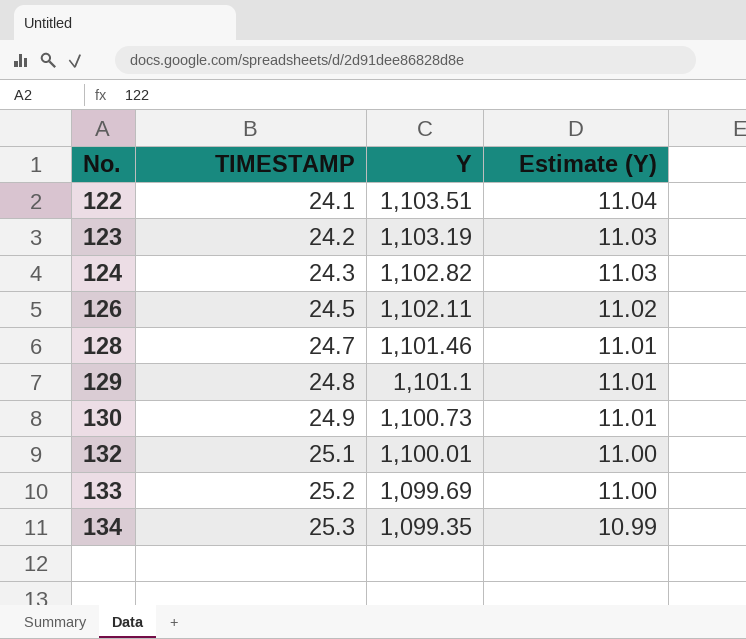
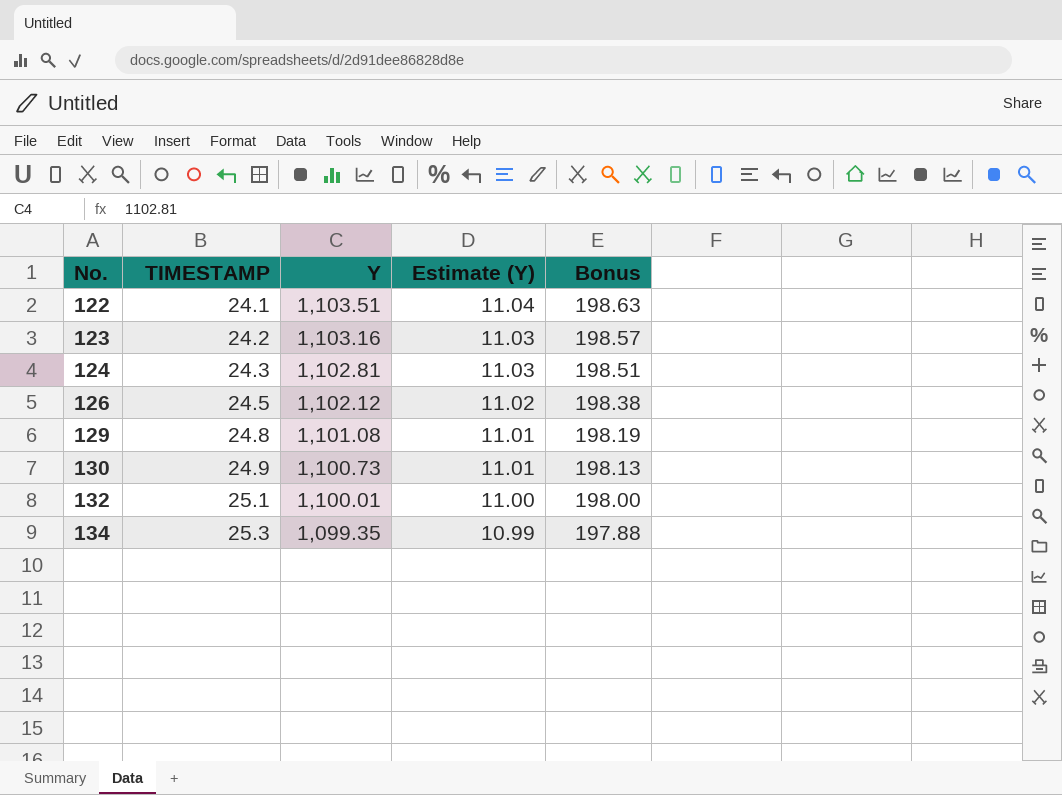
column Bonus | formula: none -> [Y] * 0.18
row 128: 24.7 | 1,101.46 | 11.01 -> none
row 133: 25.2 | 1,099.69 | 11.00 -> none
123 | Y: 1,103.19 -> 1,103.16
124 | Y: 1,102.82 -> 1,102.81
126 | Y: 1,102.11 -> 1,102.12
129 | Y: 1,101.1 -> 1,101.08

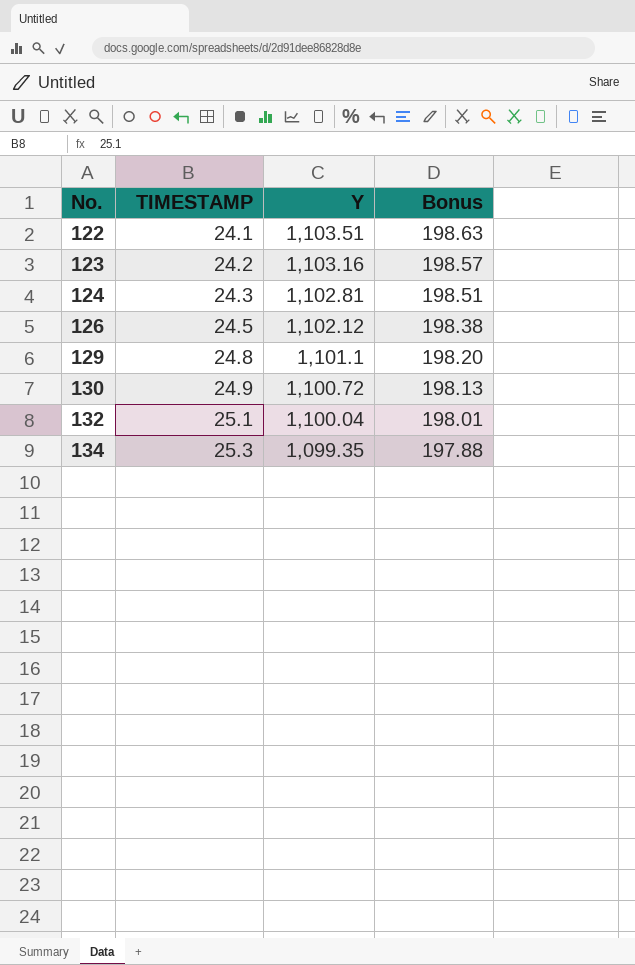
column Estimate (Y) | formula: [Y] * 0.01 -> none
129 | Y: 1,101.08 -> 1,101.1
129 | Bonus: 198.19 -> 198.20
130 | Y: 1,100.73 -> 1,100.72
132 | Y: 1,100.01 -> 1,100.04
132 | Bonus: 198.00 -> 198.01

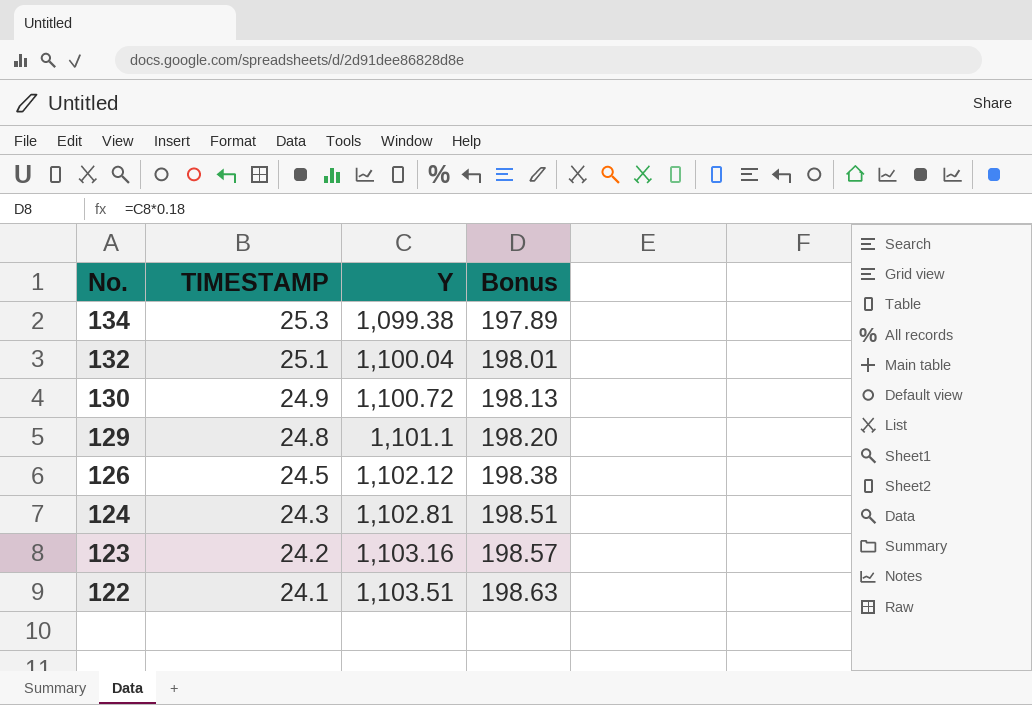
row order: No. ascending -> No. descending
134 | Y: 1,099.35 -> 1,099.38
134 | Bonus: 197.88 -> 197.89

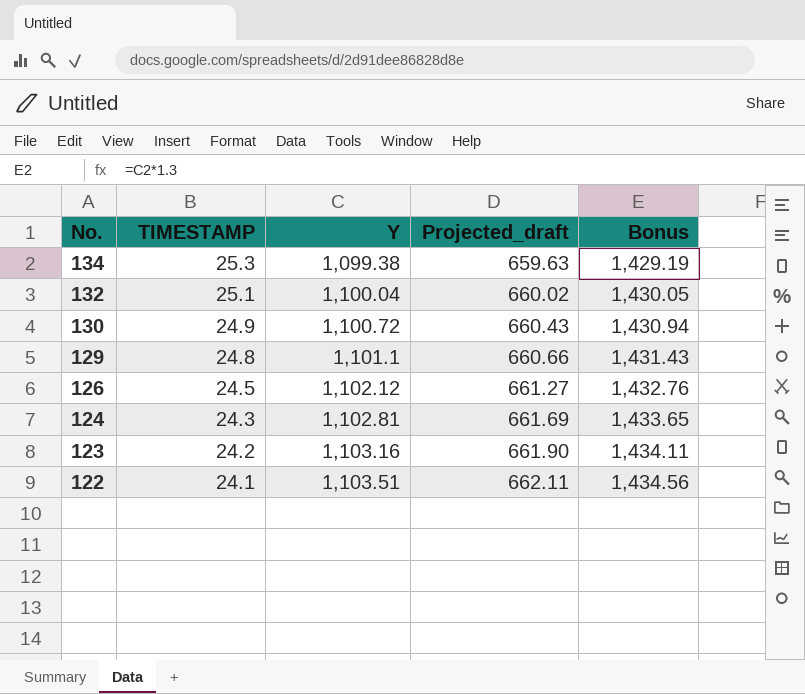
column Projected_draft | formula: none -> [Y] * 0.6
column Bonus | formula: [Y] * 0.18 -> [Y] * 1.3

